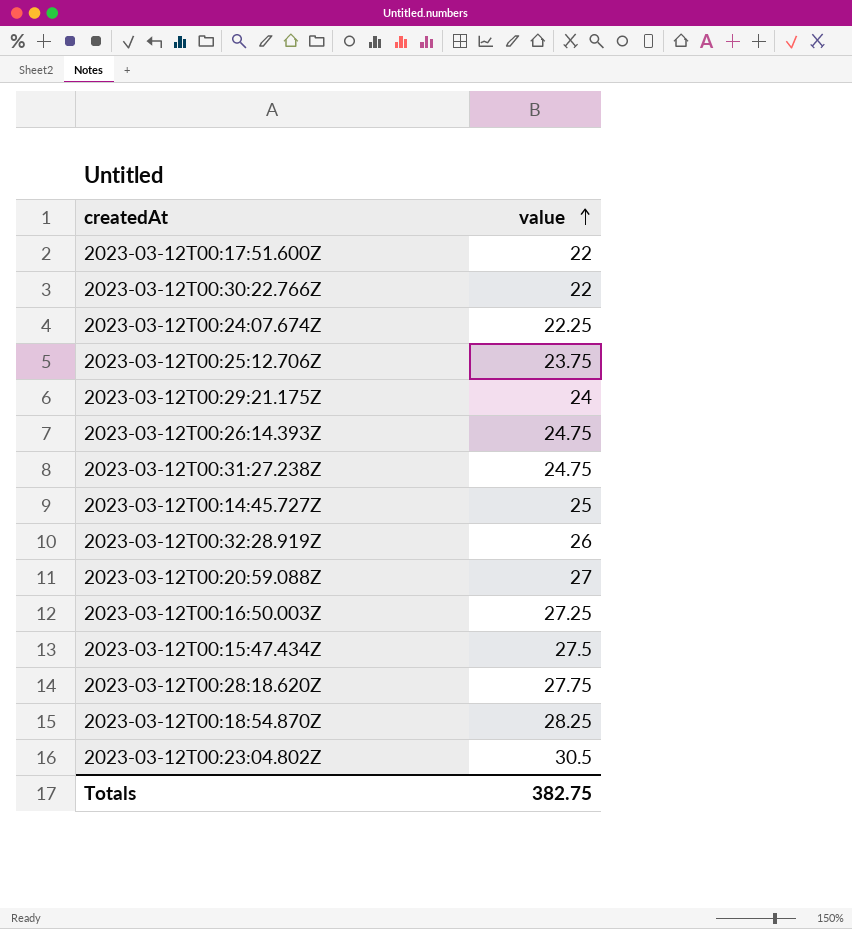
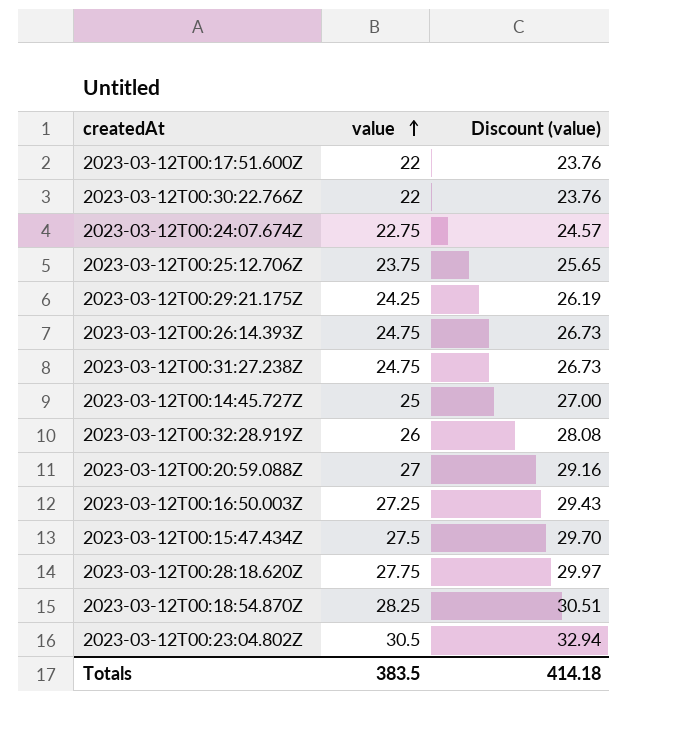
column Discount (value) | formula: none -> [value] * 1.08
2023-03-12T00:24:07.674Z | value: 22.25 -> 22.75
2023-03-12T00:29:21.175Z | value: 24 -> 24.25
Totals | value: 382.75 -> 383.5

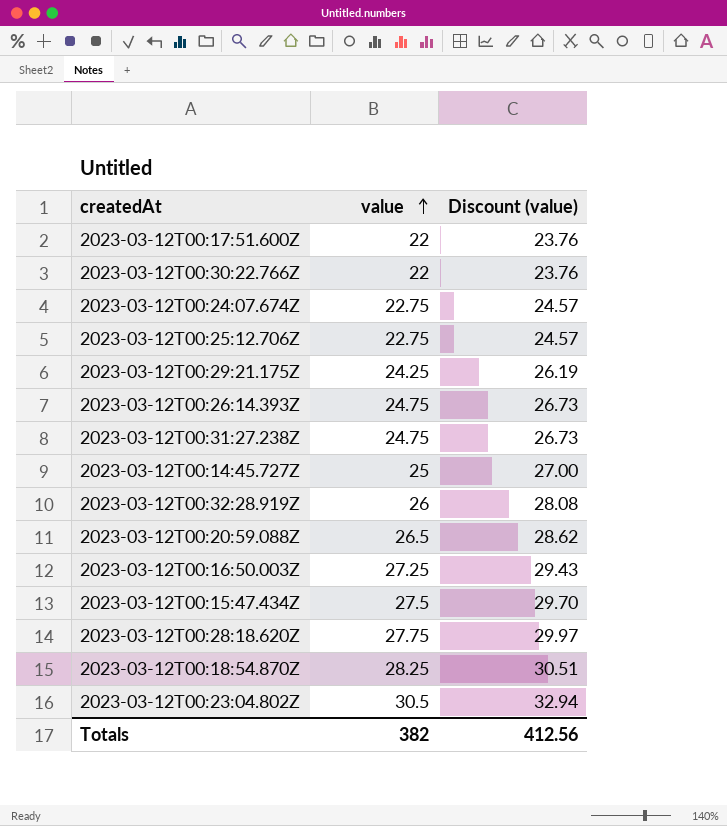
2023-03-12T00:25:12.706Z | value: 23.75 -> 22.75
2023-03-12T00:25:12.706Z | Discount (value): 25.65 -> 24.57
2023-03-12T00:20:59.088Z | value: 27 -> 26.5
2023-03-12T00:20:59.088Z | Discount (value): 29.16 -> 28.62
Totals | value: 383.5 -> 382
Totals | Discount (value): 414.18 -> 412.56

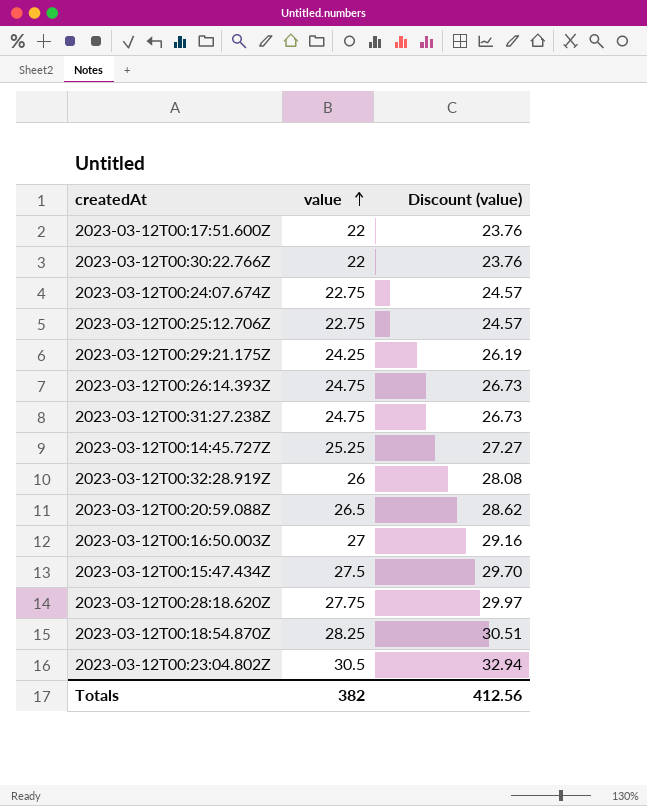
2023-03-12T00:14:45.727Z | value: 25 -> 25.25
2023-03-12T00:14:45.727Z | Discount (value): 27.00 -> 27.27
2023-03-12T00:16:50.003Z | value: 27.25 -> 27
2023-03-12T00:16:50.003Z | Discount (value): 29.43 -> 29.16

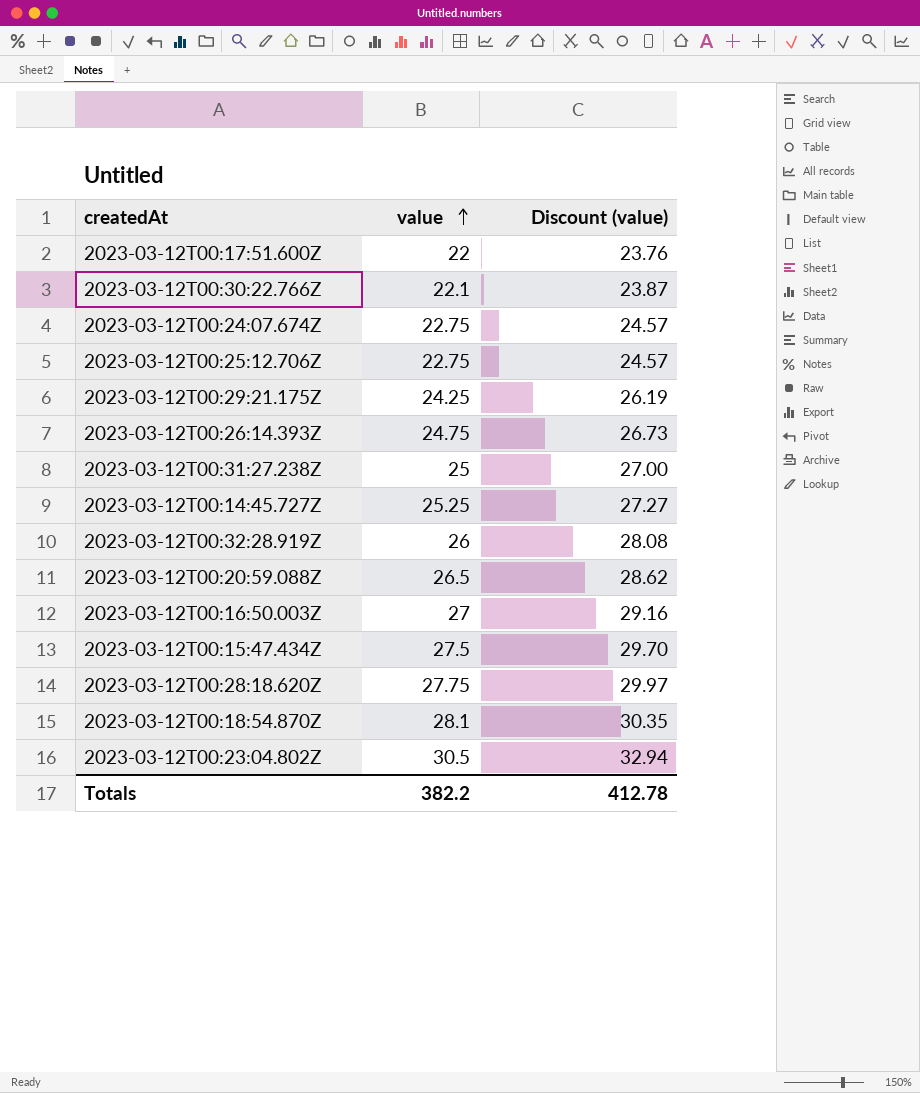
2023-03-12T00:30:22.766Z | value: 22 -> 22.1
2023-03-12T00:30:22.766Z | Discount (value): 23.76 -> 23.87
2023-03-12T00:31:27.238Z | value: 24.75 -> 25
2023-03-12T00:31:27.238Z | Discount (value): 26.73 -> 27.00
2023-03-12T00:18:54.870Z | value: 28.25 -> 28.1
2023-03-12T00:18:54.870Z | Discount (value): 30.51 -> 30.35
Totals | value: 382 -> 382.2
Totals | Discount (value): 412.56 -> 412.78

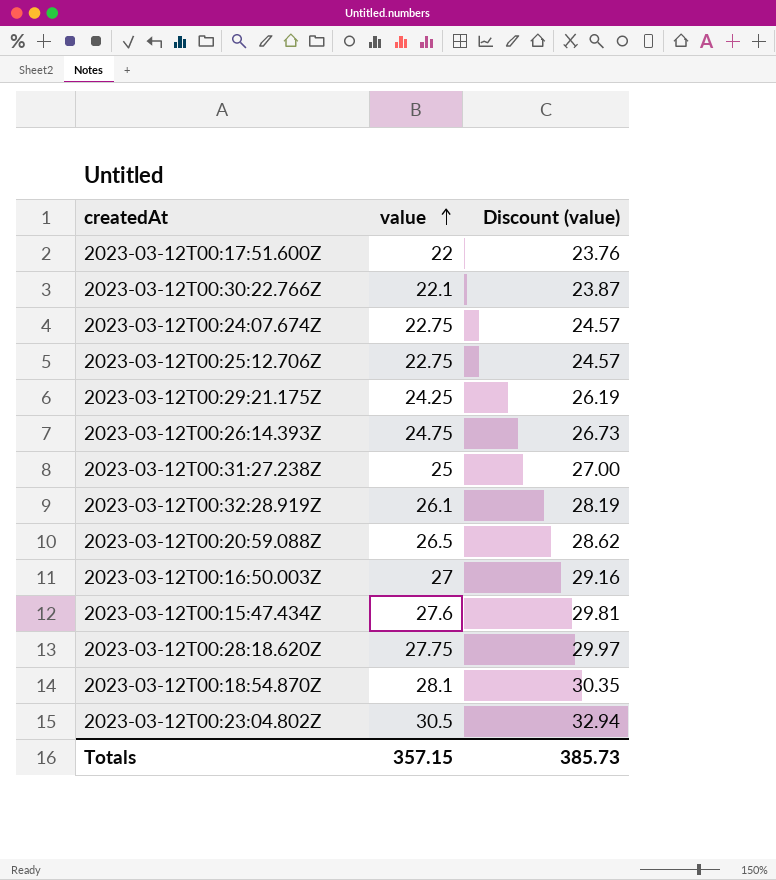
row 2023-03-12T00:14:45.727Z: 25.25 | 27.27 -> none
2023-03-12T00:32:28.919Z | value: 26 -> 26.1
2023-03-12T00:32:28.919Z | Discount (value): 28.08 -> 28.19
2023-03-12T00:15:47.434Z | value: 27.5 -> 27.6
2023-03-12T00:15:47.434Z | Discount (value): 29.70 -> 29.81
Totals | value: 382.2 -> 357.15
Totals | Discount (value): 412.78 -> 385.73

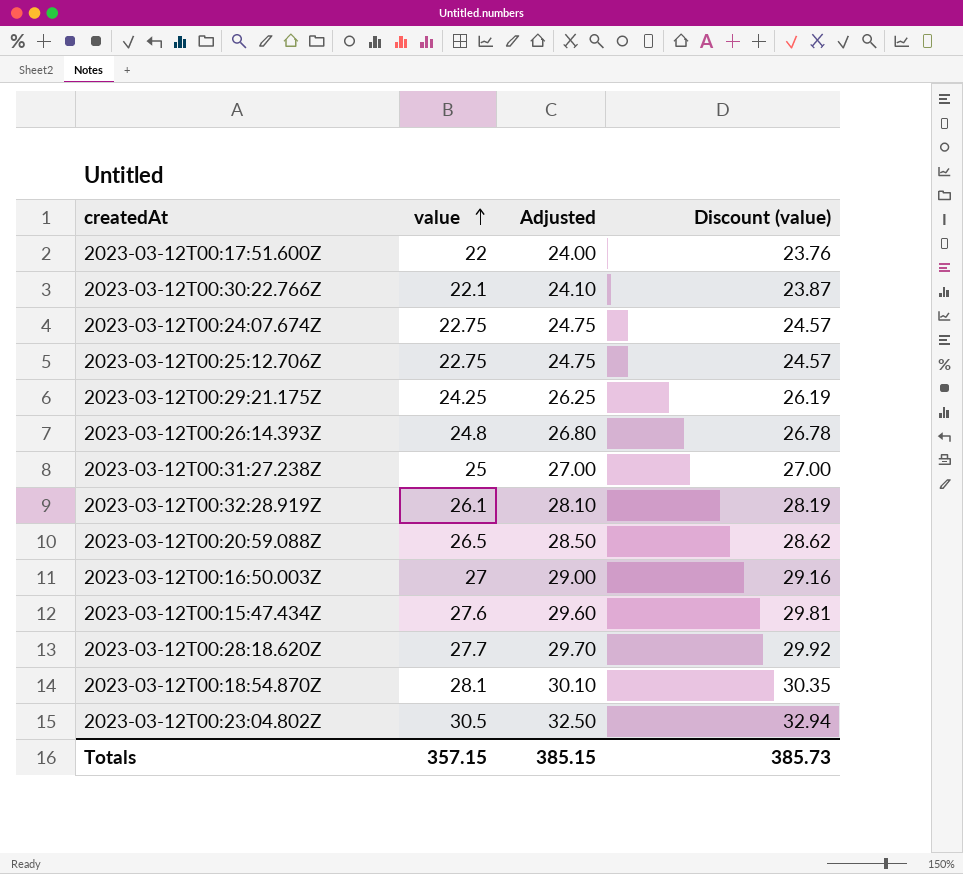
column Adjusted | formula: none -> [value] + 2
2023-03-12T00:26:14.393Z | value: 24.75 -> 24.8
2023-03-12T00:26:14.393Z | Discount (value): 26.73 -> 26.78
2023-03-12T00:28:18.620Z | value: 27.75 -> 27.7
2023-03-12T00:28:18.620Z | Discount (value): 29.97 -> 29.92

